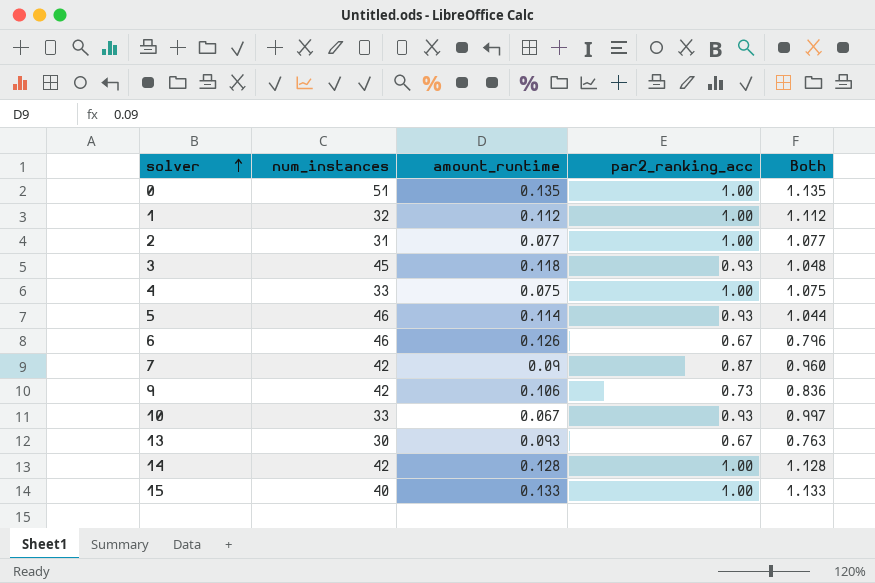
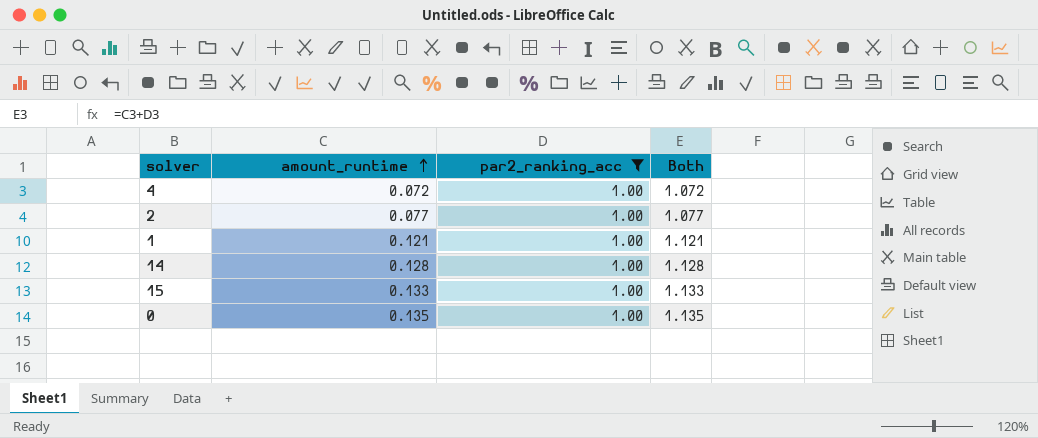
filter: none -> par2_ranking_acc = 1.00
row order: solver ascending -> amount_runtime ascending
column num_instances | position: 2 -> none
4 | amount_runtime: 0.075 -> 0.072
4 | Both: 1.075 -> 1.072
1 | amount_runtime: 0.112 -> 0.121
1 | Both: 1.112 -> 1.121

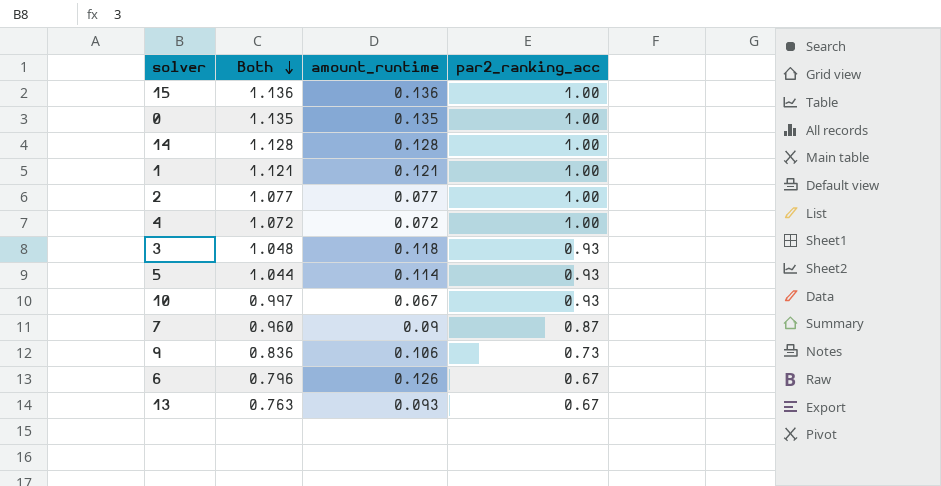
filter: par2_ranking_acc = 1.00 -> none
row order: amount_runtime ascending -> Both descending
column Both | position: 4 -> 2
15 | Both: 1.133 -> 1.136
15 | amount_runtime: 0.133 -> 0.136

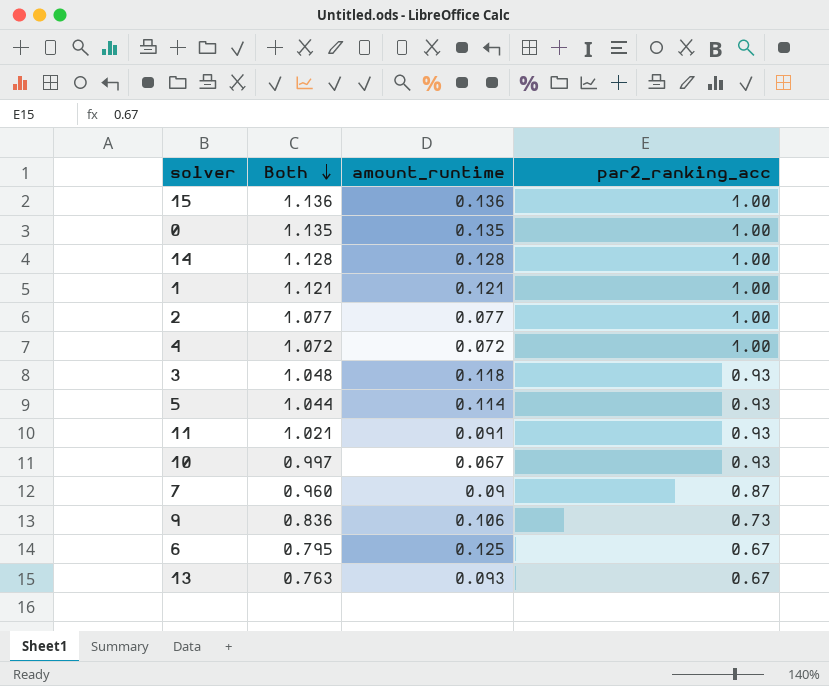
row 11: none -> 1.021 | 0.091 | 0.93
6 | Both: 0.796 -> 0.795
6 | amount_runtime: 0.126 -> 0.125

